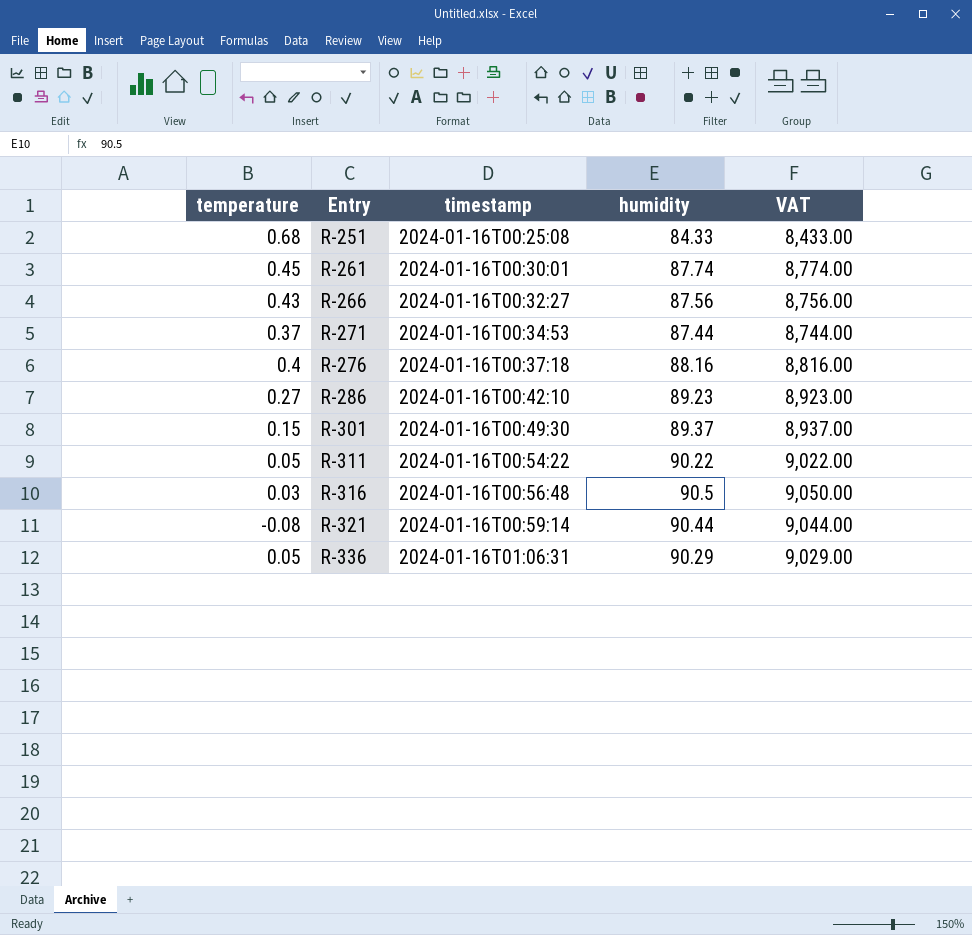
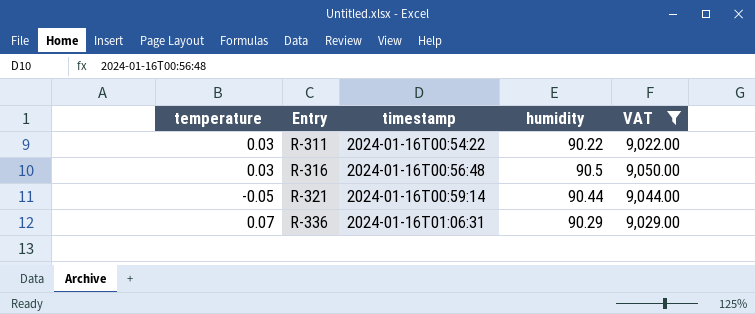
filter: none -> VAT >= 9,022.00
R-311 | temperature: 0.05 -> 0.03
R-321 | temperature: -0.08 -> -0.05
R-336 | temperature: 0.05 -> 0.07

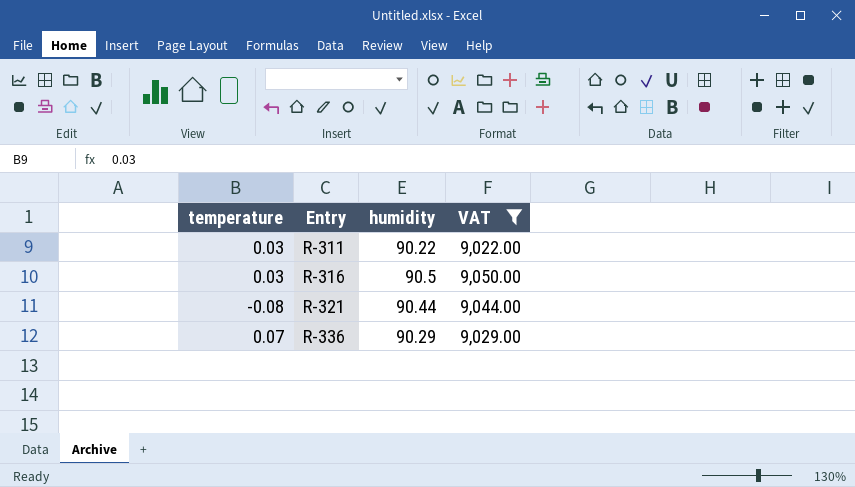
column timestamp | position: 3 -> none
R-321 | temperature: -0.05 -> -0.08

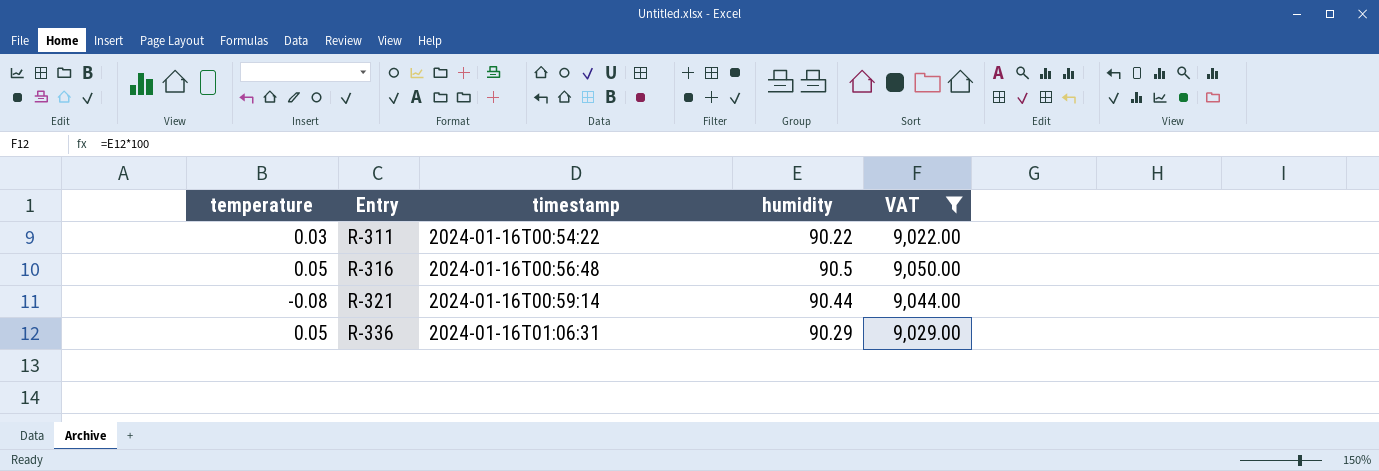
column timestamp | position: none -> 3
R-316 | temperature: 0.03 -> 0.05
R-336 | temperature: 0.07 -> 0.05

